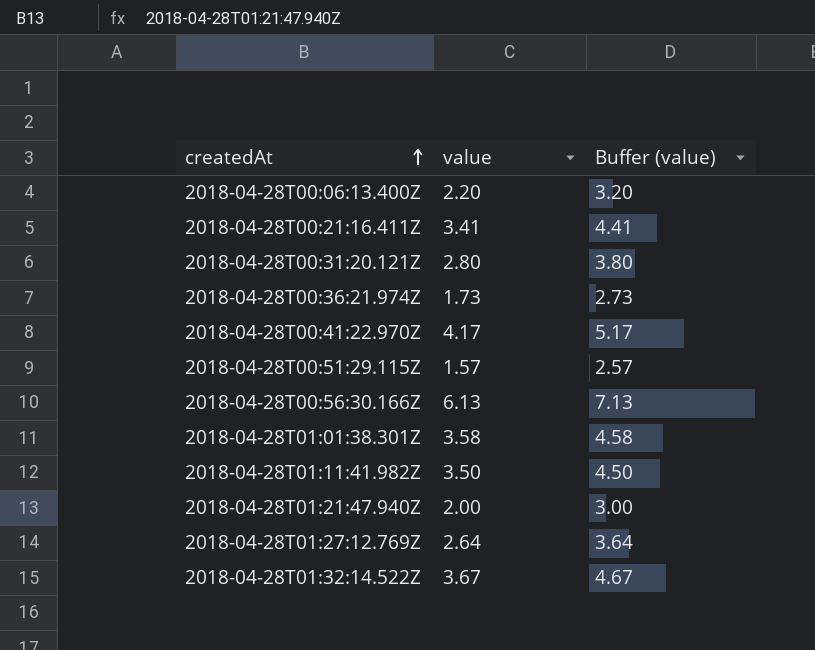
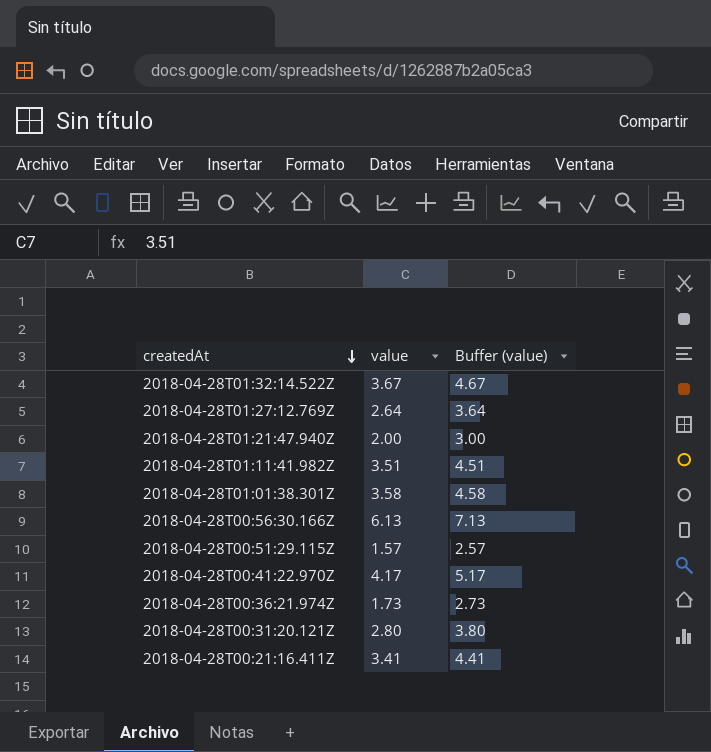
row order: createdAt ascending -> createdAt descending
row 2018-04-28T00:06:13.400Z: 2.20 | 3.20 -> none
2018-04-28T01:11:41.982Z | value: 3.50 -> 3.51
2018-04-28T01:11:41.982Z | Buffer (value): 4.50 -> 4.51

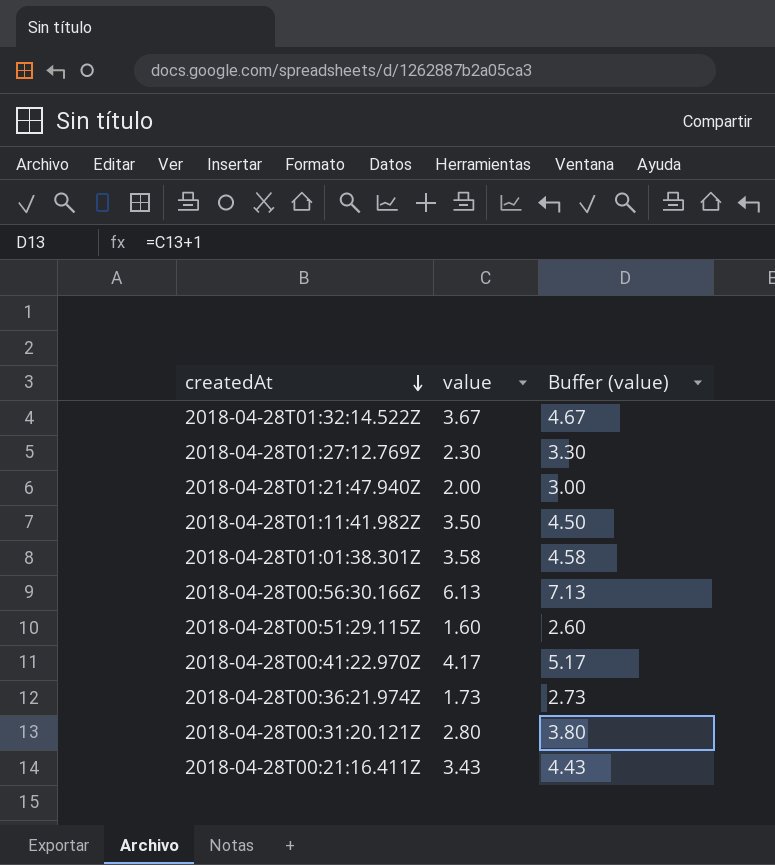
2018-04-28T01:27:12.769Z | value: 2.64 -> 2.30
2018-04-28T01:27:12.769Z | Buffer (value): 3.64 -> 3.30
2018-04-28T01:11:41.982Z | value: 3.51 -> 3.50
2018-04-28T01:11:41.982Z | Buffer (value): 4.51 -> 4.50
2018-04-28T00:51:29.115Z | value: 1.57 -> 1.60
2018-04-28T00:51:29.115Z | Buffer (value): 2.57 -> 2.60
2018-04-28T00:21:16.411Z | value: 3.41 -> 3.43
2018-04-28T00:21:16.411Z | Buffer (value): 4.41 -> 4.43

